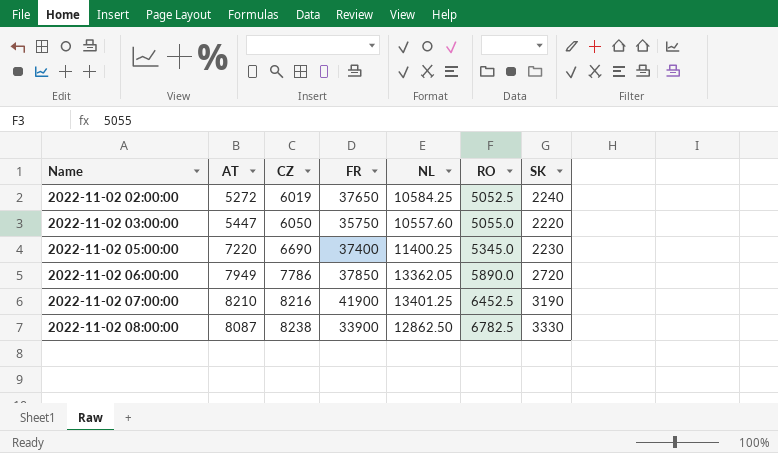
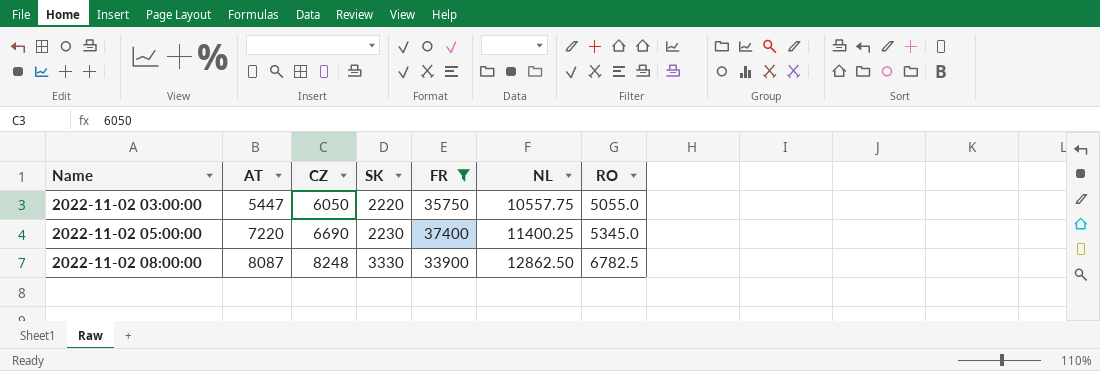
filter: none -> FR <= 37400
column SK | position: 7 -> 4
2022-11-02 03:00:00 | NL: 10557.60 -> 10557.75
2022-11-02 08:00:00 | CZ: 8238 -> 8248

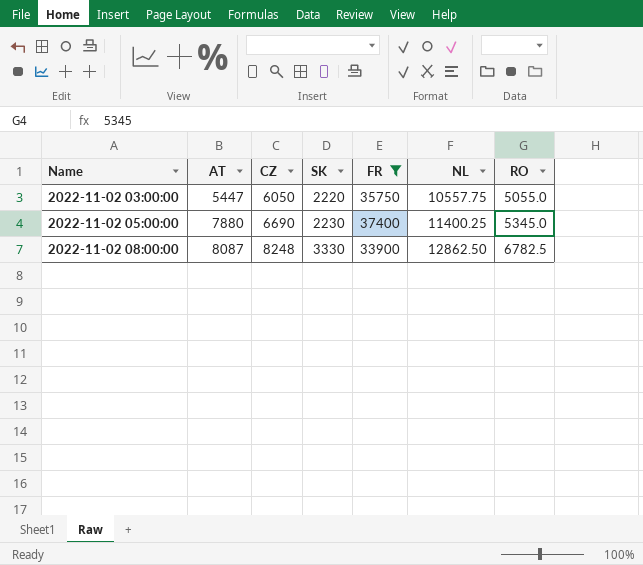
2022-11-02 05:00:00 | AT: 7220 -> 7880

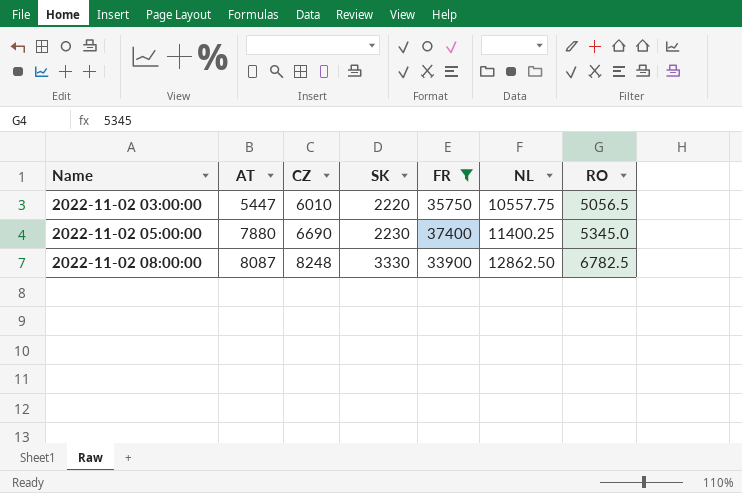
2022-11-02 03:00:00 | CZ: 6050 -> 6010
2022-11-02 03:00:00 | RO: 5055.0 -> 5056.5

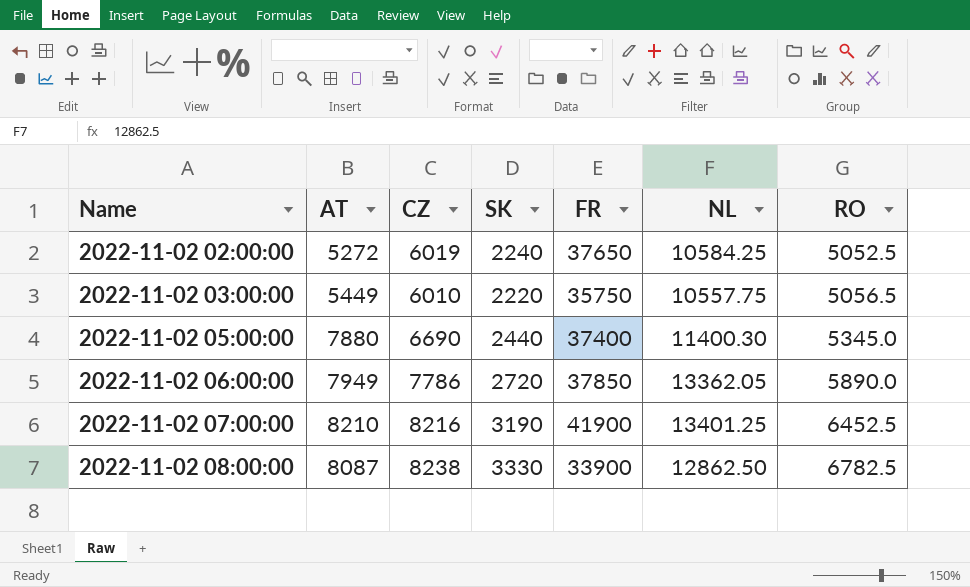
filter: FR <= 37400 -> none
2022-11-02 03:00:00 | AT: 5447 -> 5449
2022-11-02 05:00:00 | SK: 2230 -> 2440
2022-11-02 05:00:00 | NL: 11400.25 -> 11400.30
2022-11-02 08:00:00 | CZ: 8248 -> 8238

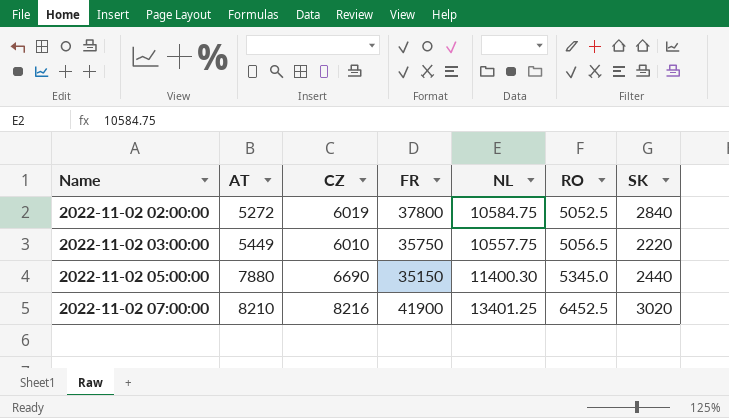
column SK | position: 4 -> 7
row 2022-11-02 06:00:00: 7949 | 7786 | 2720 | 37850 | 13362.05 | 5890.0 -> none
row 2022-11-02 08:00:00: 8087 | 8238 | 3330 | 33900 | 12862.50 | 6782.5 -> none
2022-11-02 02:00:00 | FR: 37650 -> 37800
2022-11-02 02:00:00 | NL: 10584.25 -> 10584.75
2022-11-02 02:00:00 | SK: 2240 -> 2840
2022-11-02 05:00:00 | FR: 37400 -> 35150
2022-11-02 07:00:00 | SK: 3190 -> 3020

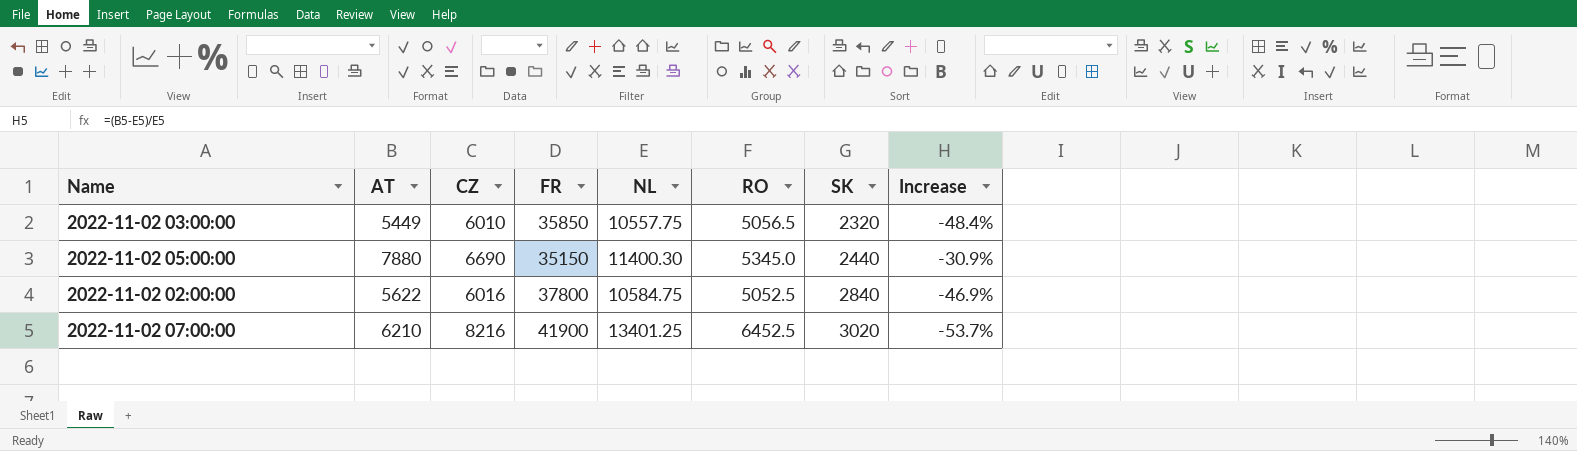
row order: Name ascending -> SK ascending
column Increase | formula: none -> ([AT] - [NL]) / [NL]
2022-11-02 03:00:00 | FR: 35750 -> 35850
2022-11-02 03:00:00 | SK: 2220 -> 2320
2022-11-02 02:00:00 | AT: 5272 -> 5622
2022-11-02 02:00:00 | CZ: 6019 -> 6016
2022-11-02 07:00:00 | AT: 8210 -> 6210

